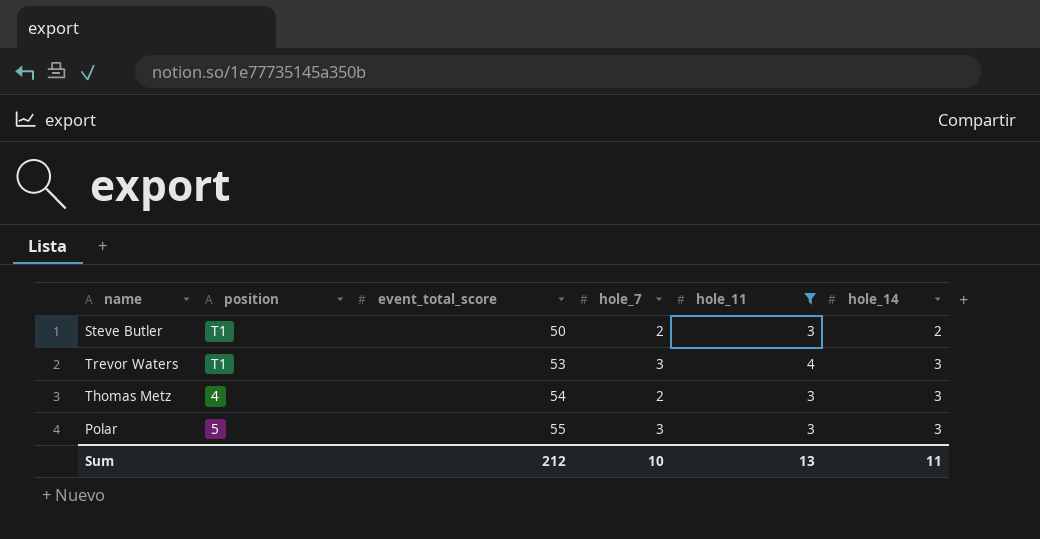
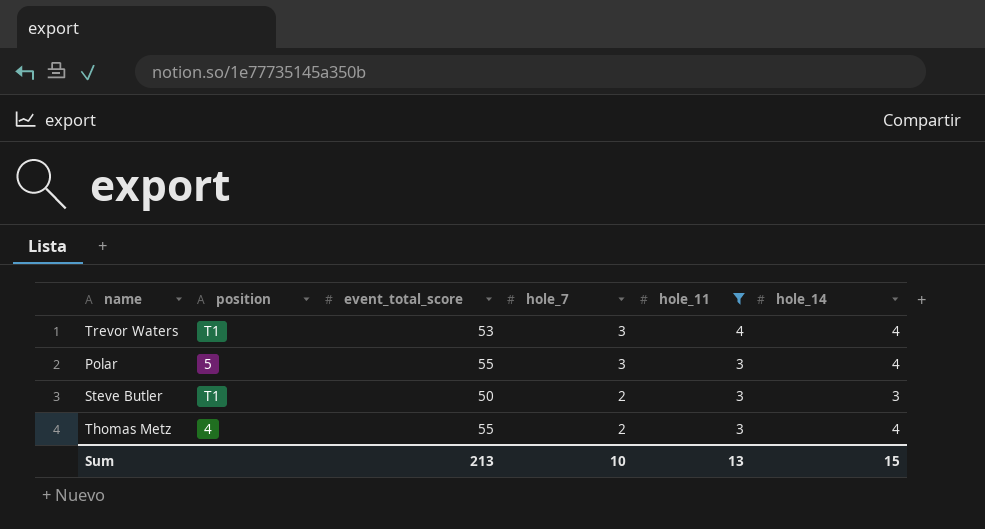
row order: event_total_score ascending -> hole_7 descending
Trevor Waters | hole_14: 3 -> 4
Polar | hole_14: 3 -> 4
Steve Butler | hole_14: 2 -> 3
Thomas Metz | event_total_score: 54 -> 55
Thomas Metz | hole_14: 3 -> 4
Sum | event_total_score: 212 -> 213
Sum | hole_14: 11 -> 15

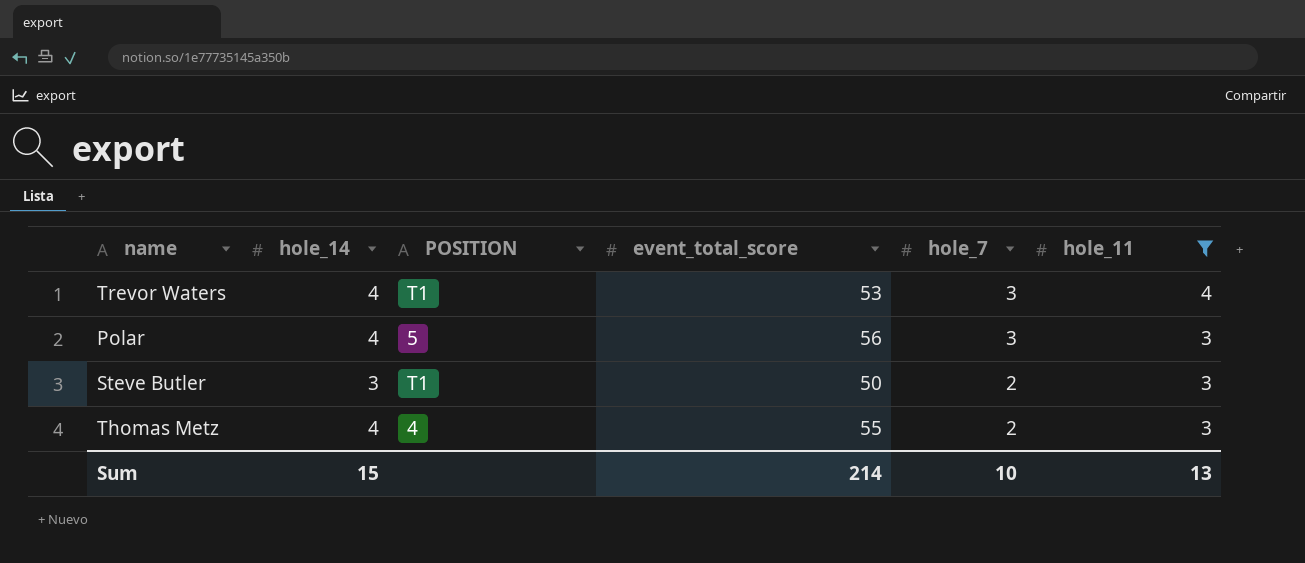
column hole_14 | position: 6 -> 2
column name: position -> POSITION
Polar | event_total_score: 55 -> 56
Sum | event_total_score: 213 -> 214

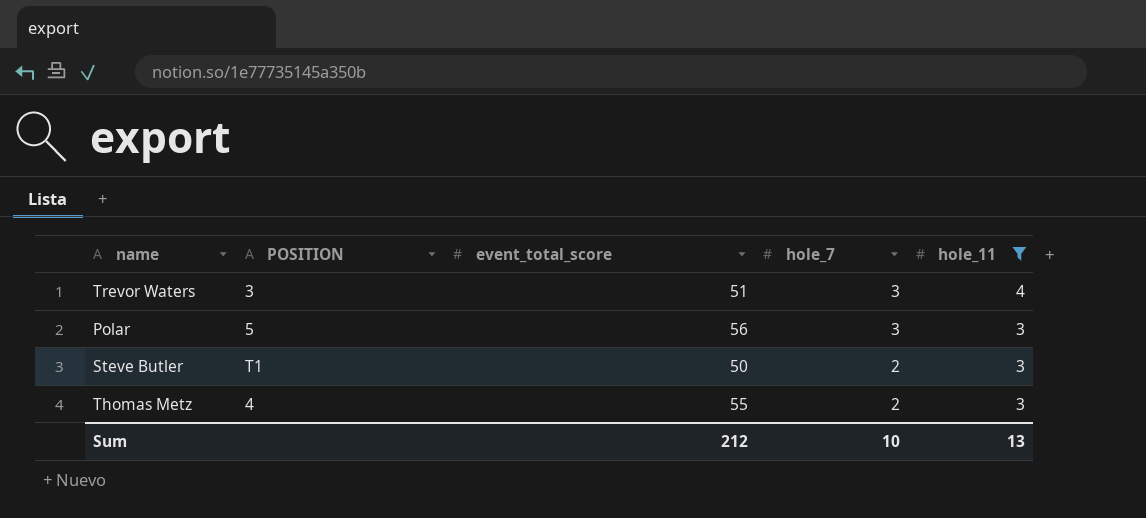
column hole_14 | position: 2 -> none
Trevor Waters | POSITION: T1 -> 3
Trevor Waters | event_total_score: 53 -> 51
Sum | event_total_score: 214 -> 212

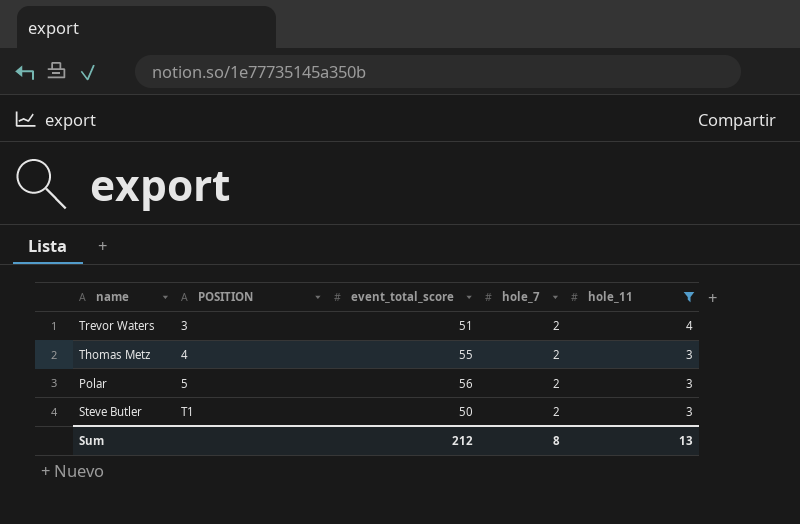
row order: hole_7 descending -> POSITION ascending
Trevor Waters | hole_7: 3 -> 2
Polar | hole_7: 3 -> 2
Sum | hole_7: 10 -> 8

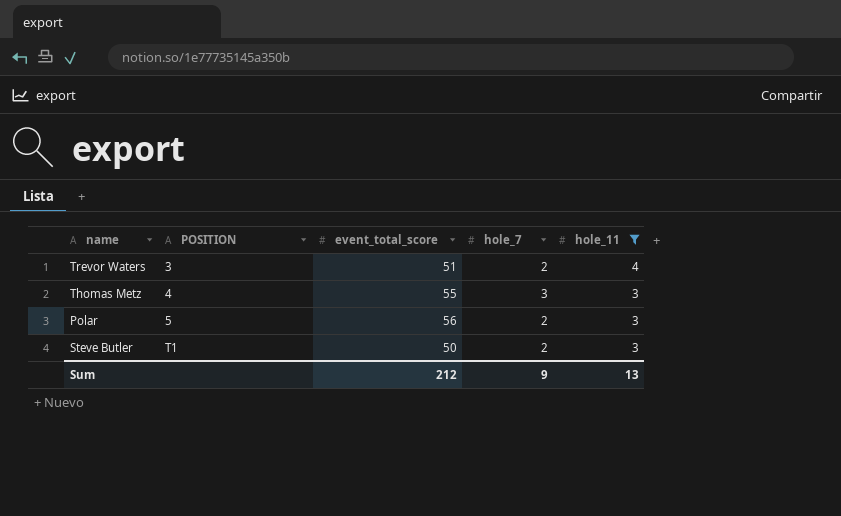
Thomas Metz | hole_7: 2 -> 3
Sum | hole_7: 8 -> 9

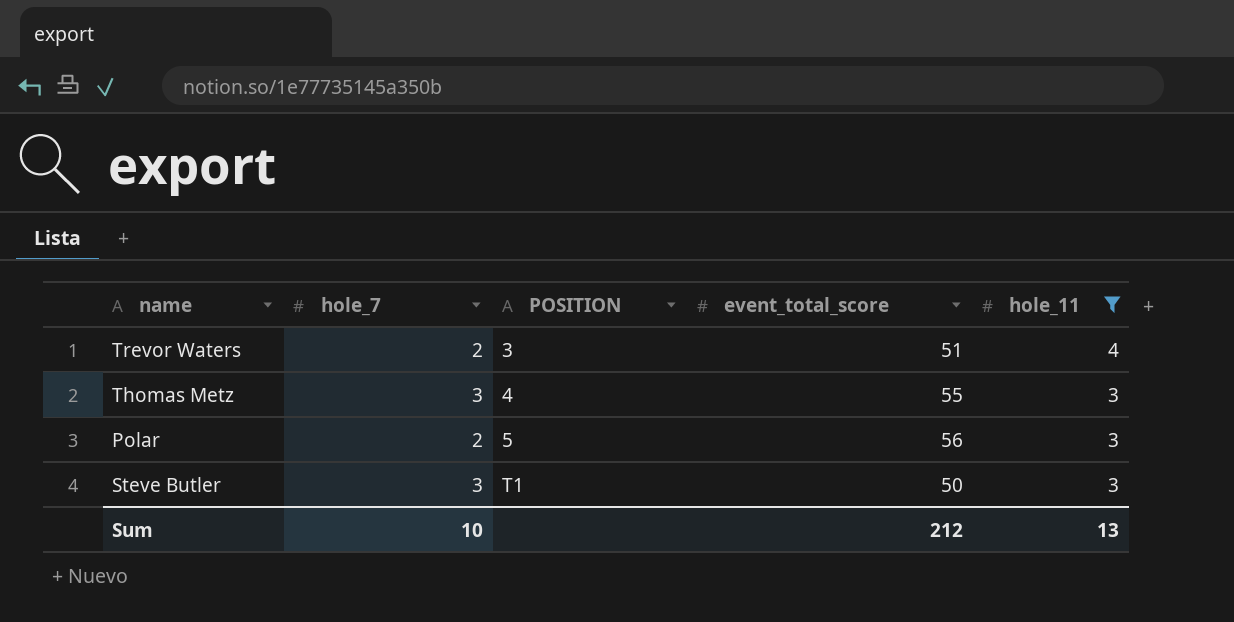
column hole_7 | position: 4 -> 2
Steve Butler | hole_7: 2 -> 3
Sum | hole_7: 9 -> 10

